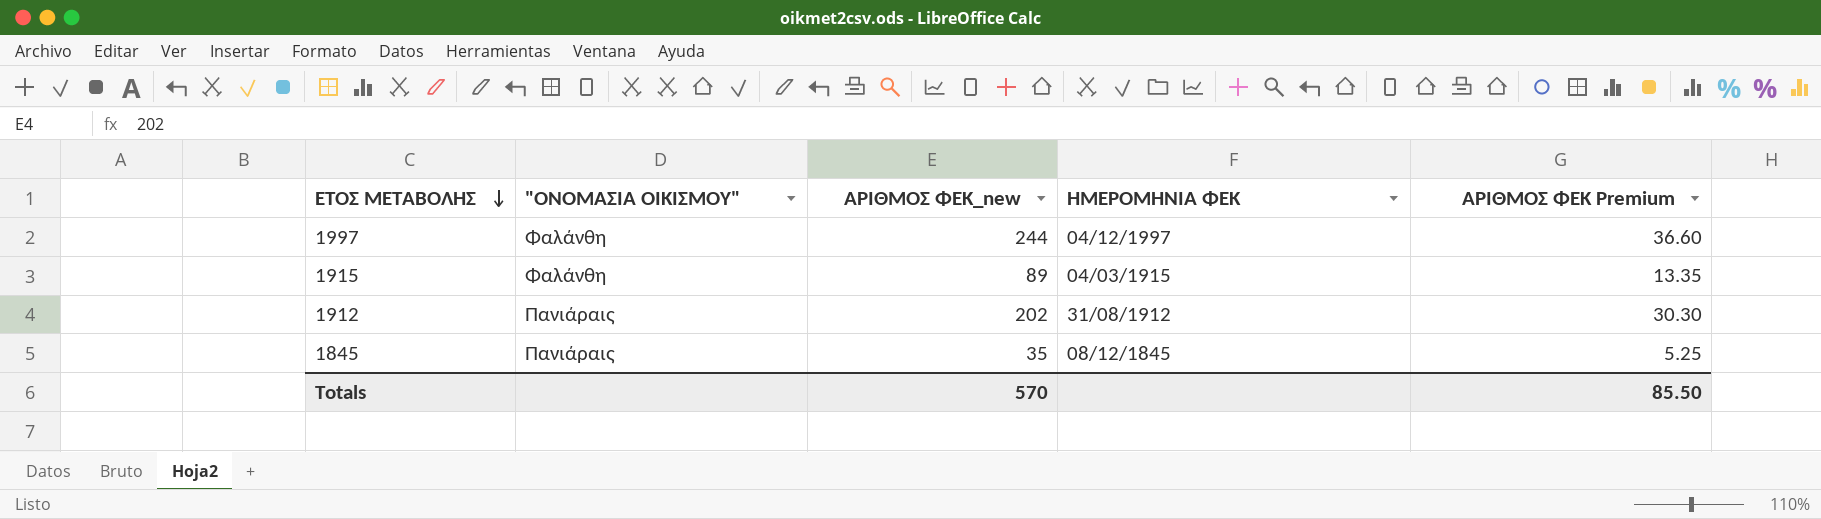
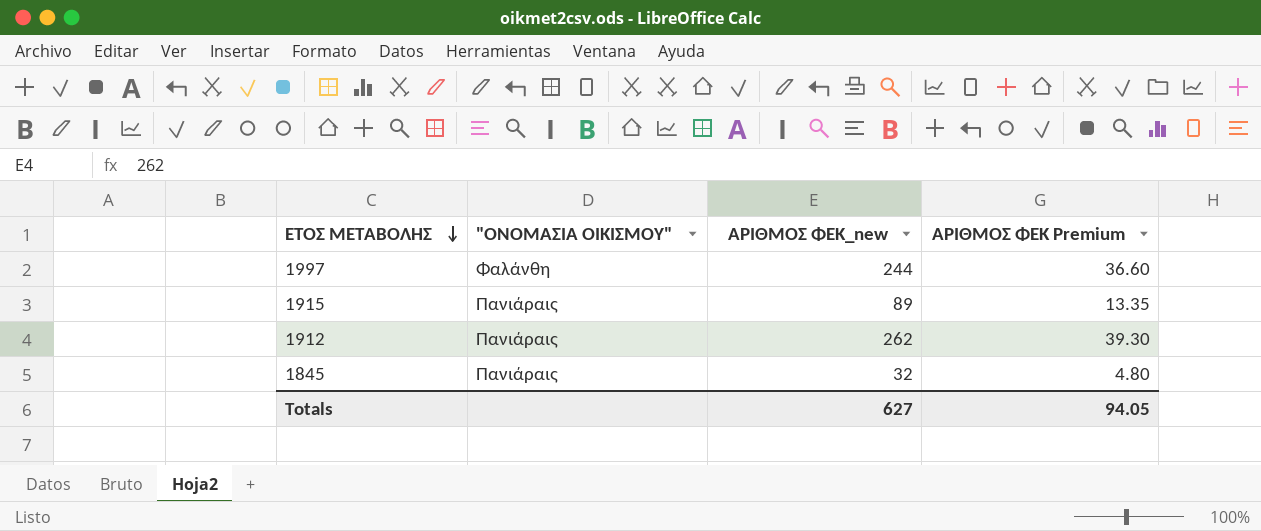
column ΗΜΕΡΟΜΗΝΙΑ ΦΕΚ | position: 4 -> none
1915 | "ΟΝΟΜΑΣΙΑ ΟΙΚΙΣΜΟΥ": Φαλάνθη -> Πανιάραις
1912 | ΑΡΙΘΜΟΣ ΦΕΚ_new: 202 -> 262
1912 | ΑΡΙΘΜΟΣ ΦΕΚ Premium: 30.30 -> 39.30
1845 | ΑΡΙΘΜΟΣ ΦΕΚ_new: 35 -> 32
1845 | ΑΡΙΘΜΟΣ ΦΕΚ Premium: 5.25 -> 4.80
Totals | ΑΡΙΘΜΟΣ ΦΕΚ_new: 570 -> 627
Totals | ΑΡΙΘΜΟΣ ΦΕΚ Premium: 85.50 -> 94.05

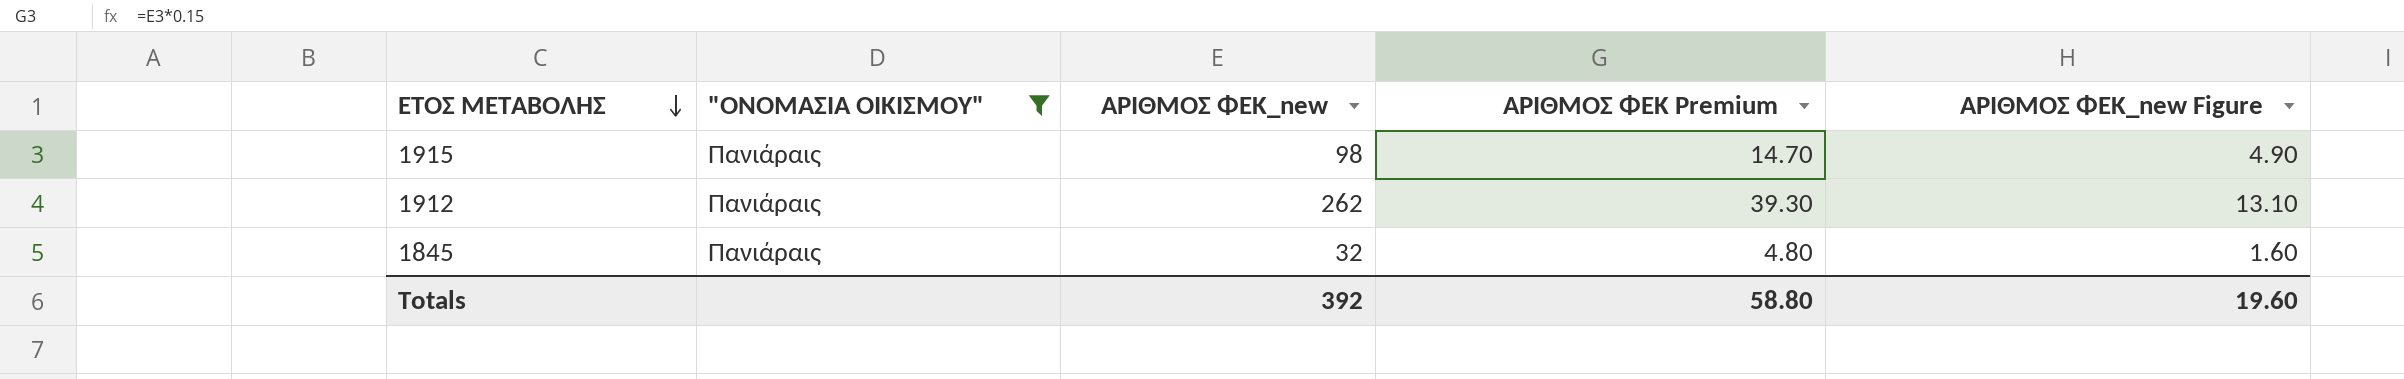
filter: none -> "ΟΝΟΜΑΣΙΑ ΟΙΚΙΣΜΟΥ" = Πανιάραις
column ΑΡΙΘΜΟΣ ΦΕΚ_new Figure | formula: none -> [ΑΡΙΘΜΟΣ ΦΕΚ_new] * 0.05
1915 | ΑΡΙΘΜΟΣ ΦΕΚ_new: 89 -> 98
1915 | ΑΡΙΘΜΟΣ ΦΕΚ Premium: 13.35 -> 14.70
Totals | ΑΡΙΘΜΟΣ ΦΕΚ_new: 627 -> 392
Totals | ΑΡΙΘΜΟΣ ΦΕΚ Premium: 94.05 -> 58.80

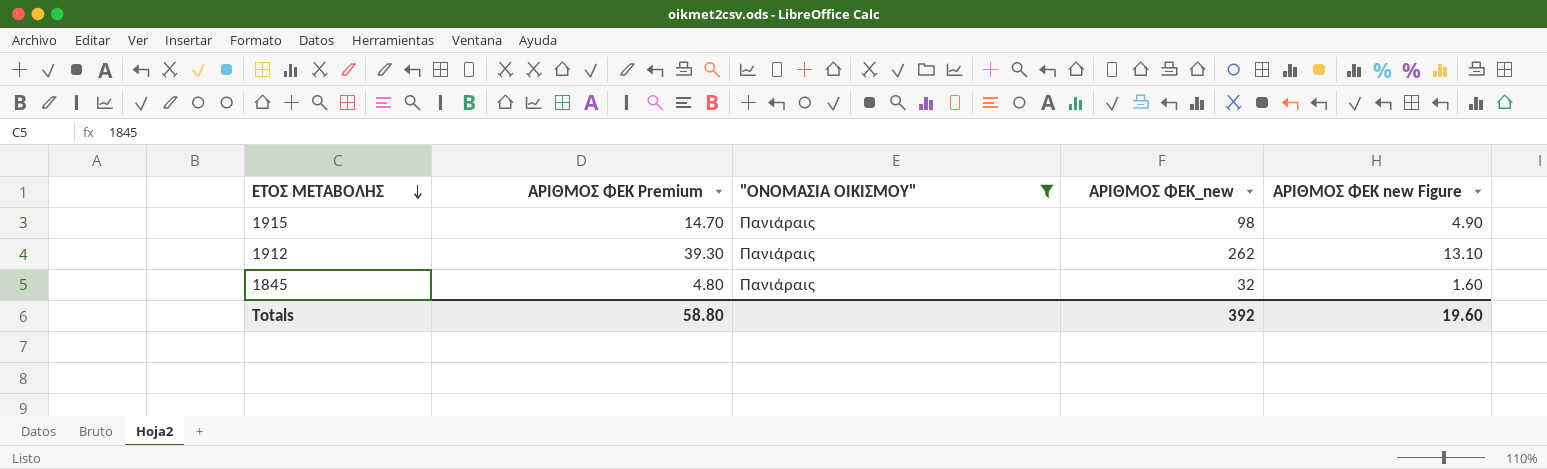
column ΑΡΙΘΜΟΣ ΦΕΚ Premium | position: 4 -> 2
column name: ΑΡΙΘΜΟΣ ΦΕΚ_new Figure -> ΑΡΙΘΜΟΣ ΦΕΚ new Figure

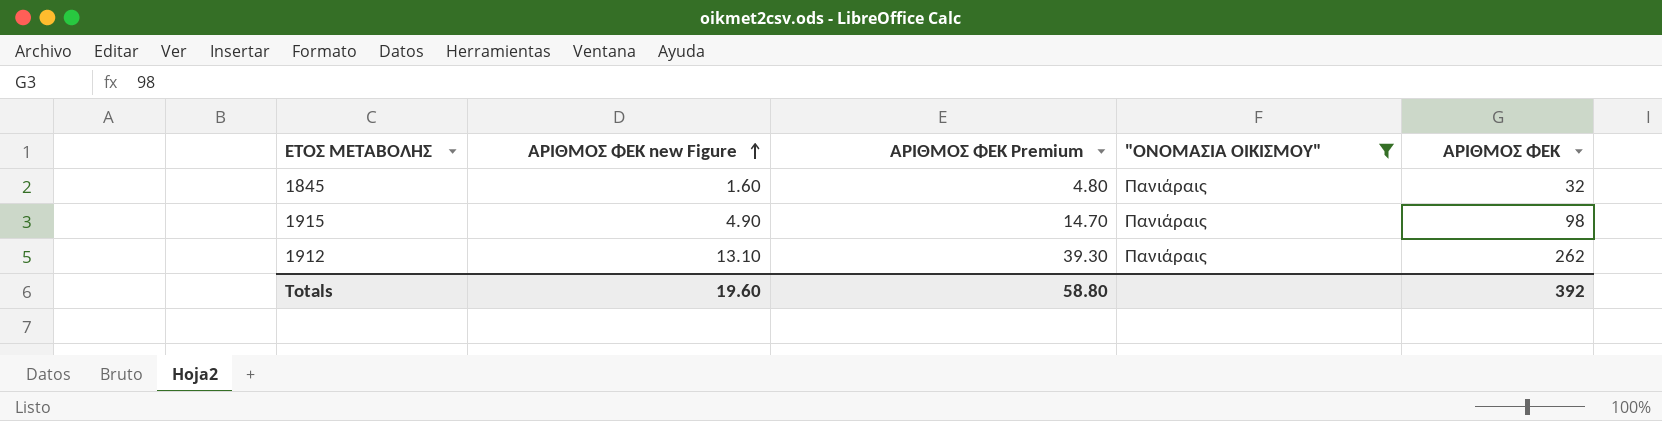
row order: ΕΤΟΣ ΜΕΤΑΒΟΛΗΣ descending -> ΑΡΙΘΜΟΣ ΦΕΚ new Figure ascending
column ΑΡΙΘΜΟΣ ΦΕΚ new Figure | position: 5 -> 2
column name: ΑΡΙΘΜΟΣ ΦΕΚ_new -> ΑΡΙΘΜΟΣ ΦΕΚ

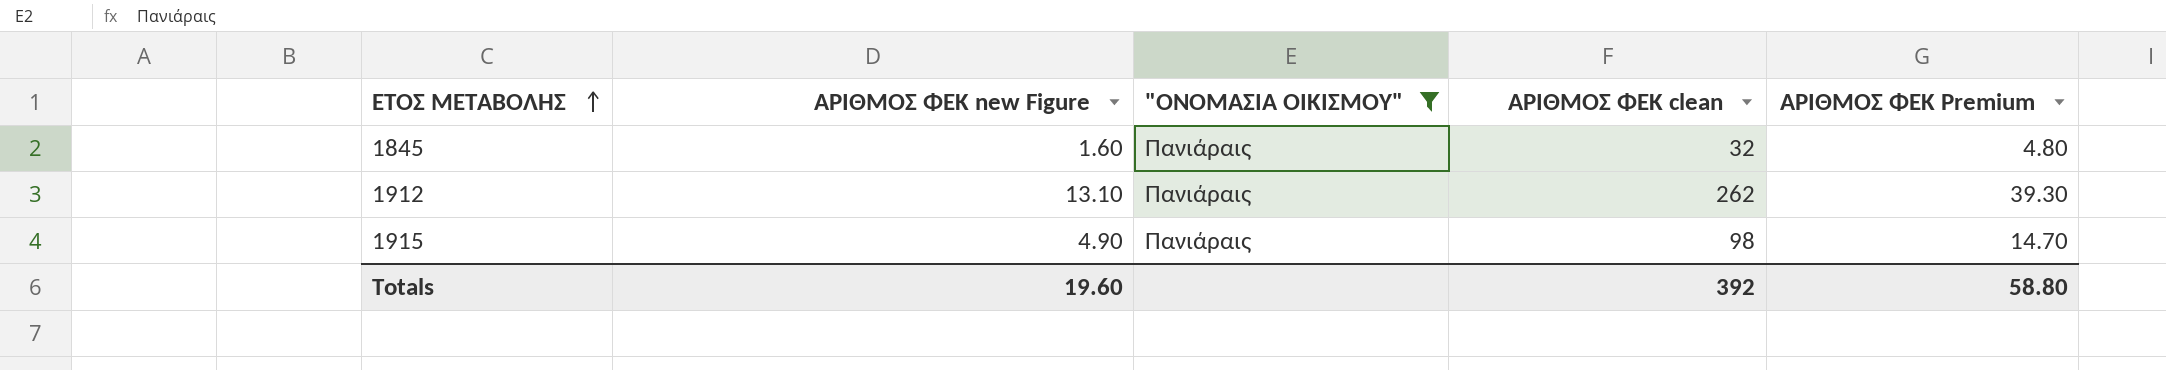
row order: ΑΡΙΘΜΟΣ ΦΕΚ new Figure ascending -> ΕΤΟΣ ΜΕΤΑΒΟΛΗΣ ascending
column name: ΑΡΙΘΜΟΣ ΦΕΚ -> ΑΡΙΘΜΟΣ ΦΕΚ clean
column ΑΡΙΘΜΟΣ ΦΕΚ Premium | position: 3 -> 5

